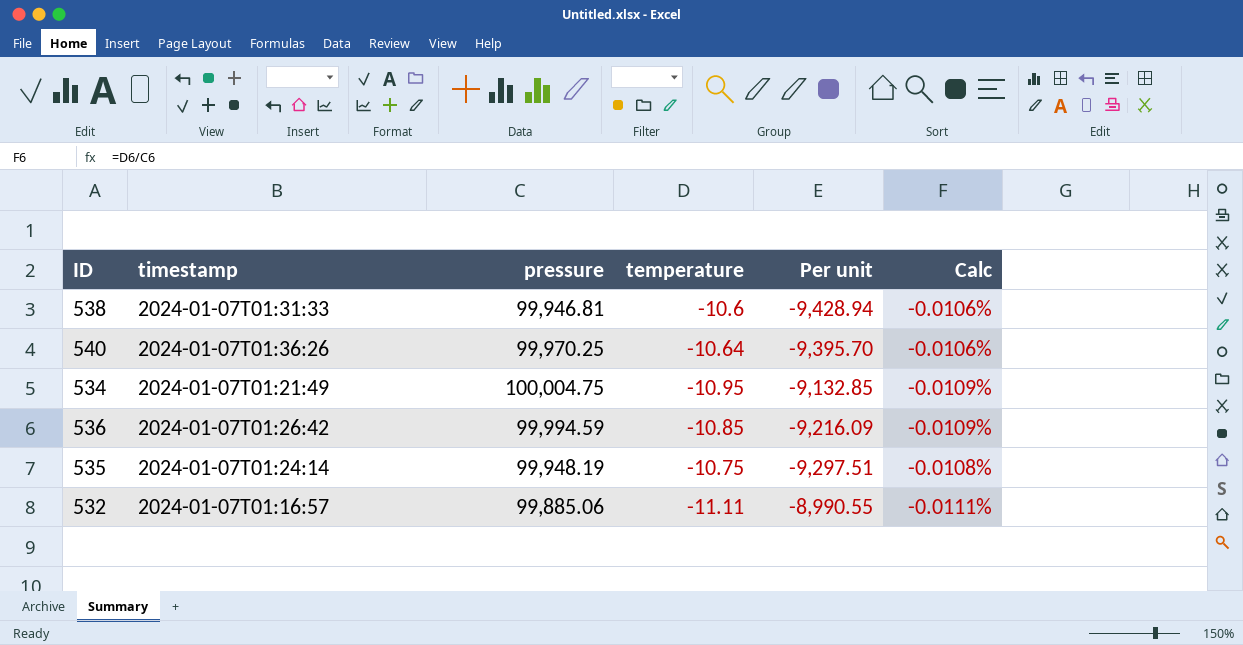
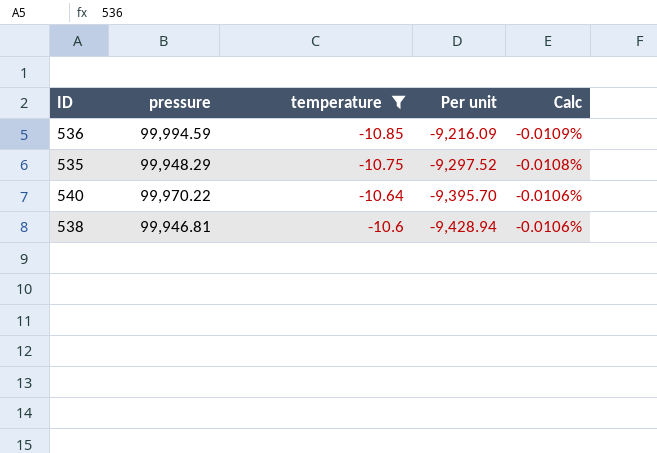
filter: none -> temperature >= -10.85
row order: none -> temperature ascending
column timestamp | position: 2 -> none
535 | pressure: 99,948.19 -> 99,948.29
535 | Per unit: -9,297.51 -> -9,297.52
540 | pressure: 99,970.25 -> 99,970.22

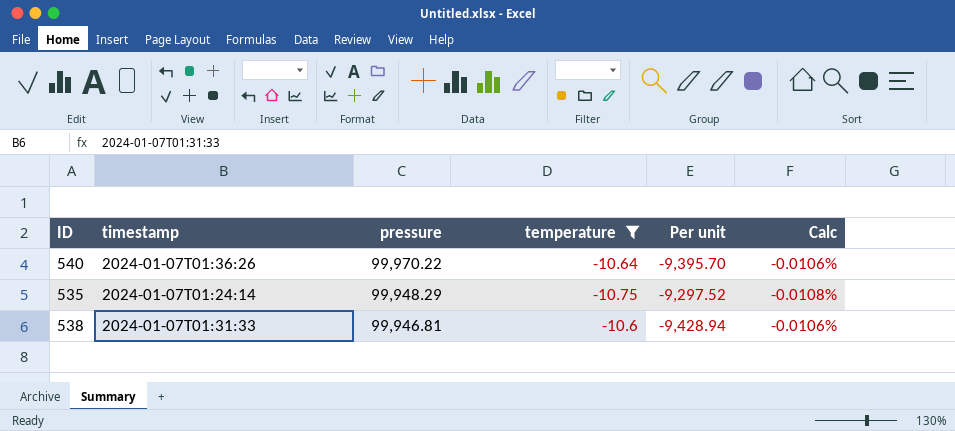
row order: temperature ascending -> pressure descending
column timestamp | position: none -> 2
row 536: 99,994.59 | -10.85 | -9,216.09 | -0.0109% -> none

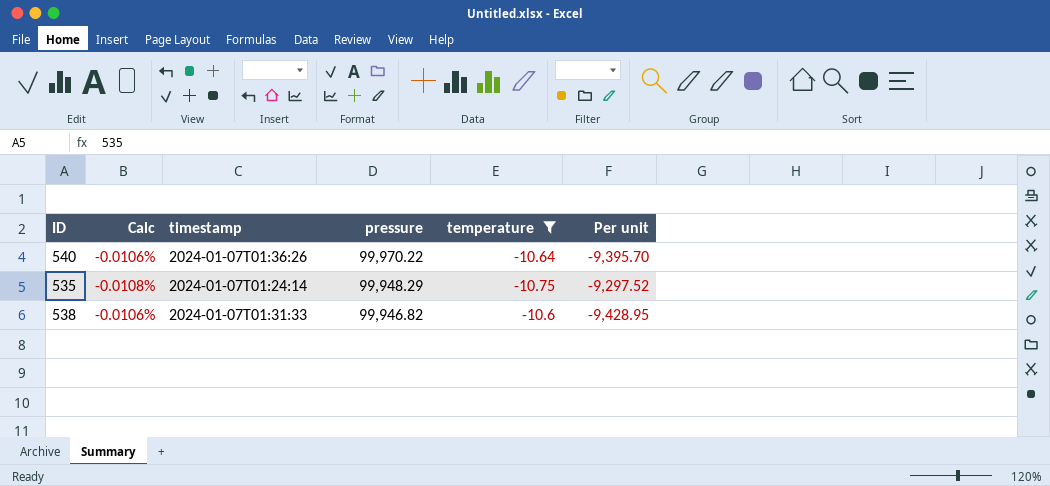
column Calc | position: 6 -> 2
538 | pressure: 99,946.81 -> 99,946.82
538 | Per unit: -9,428.94 -> -9,428.95

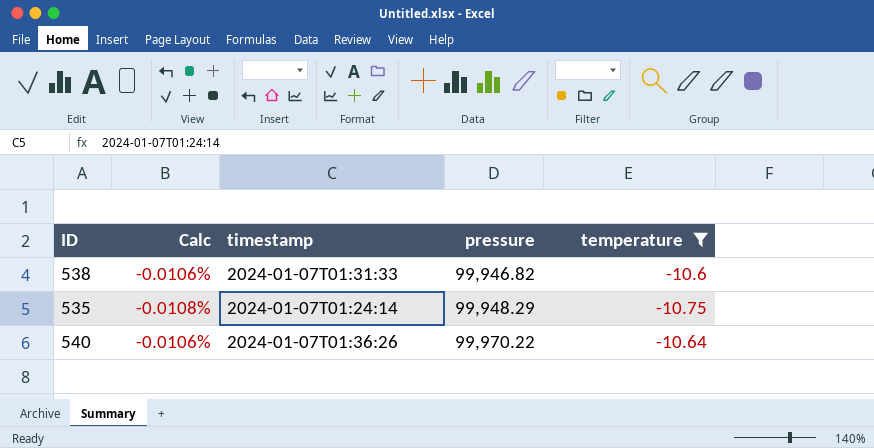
row order: pressure descending -> pressure ascending
column Per unit | formula: [pressure] / [temperature] -> none

